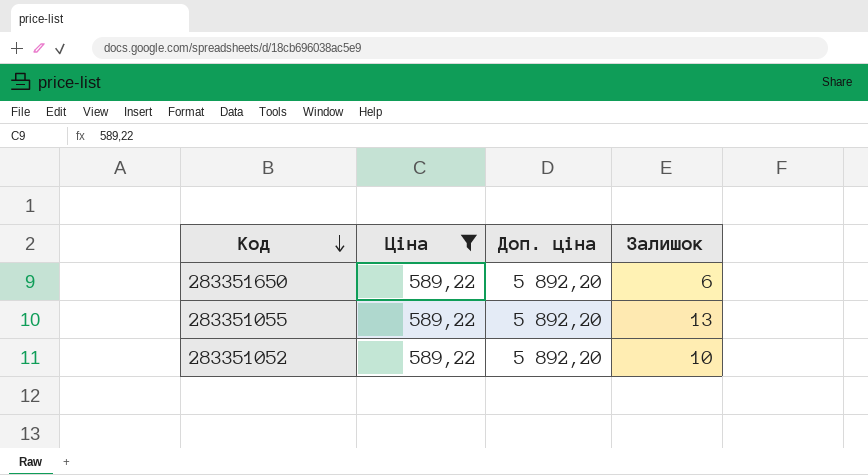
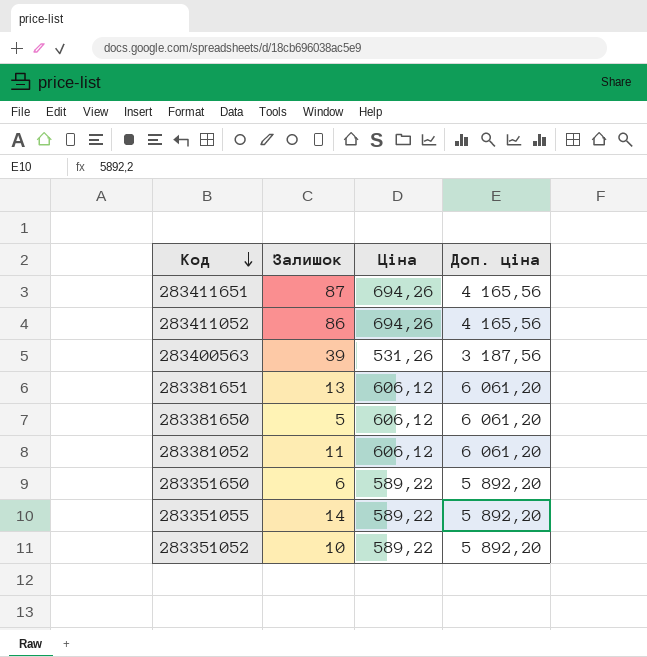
filter: Ціна = 589,22 -> none
column Залишок | position: 4 -> 2
283351055 | Залишок: 13 -> 14

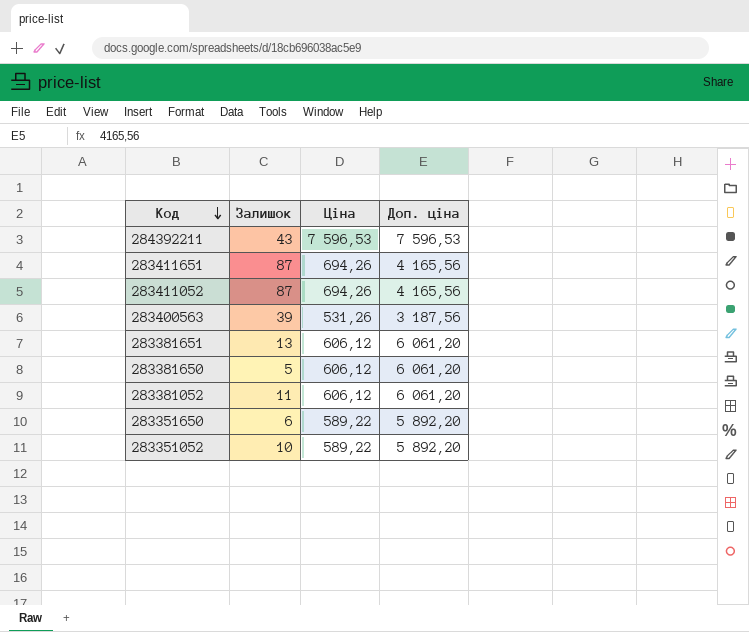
row 283351055: 14 | 589,22 | 5 892,20 -> none
row 284392211: none -> 43 | 7 596,53 | 7 596,53
283411052 | Залишок: 86 -> 87

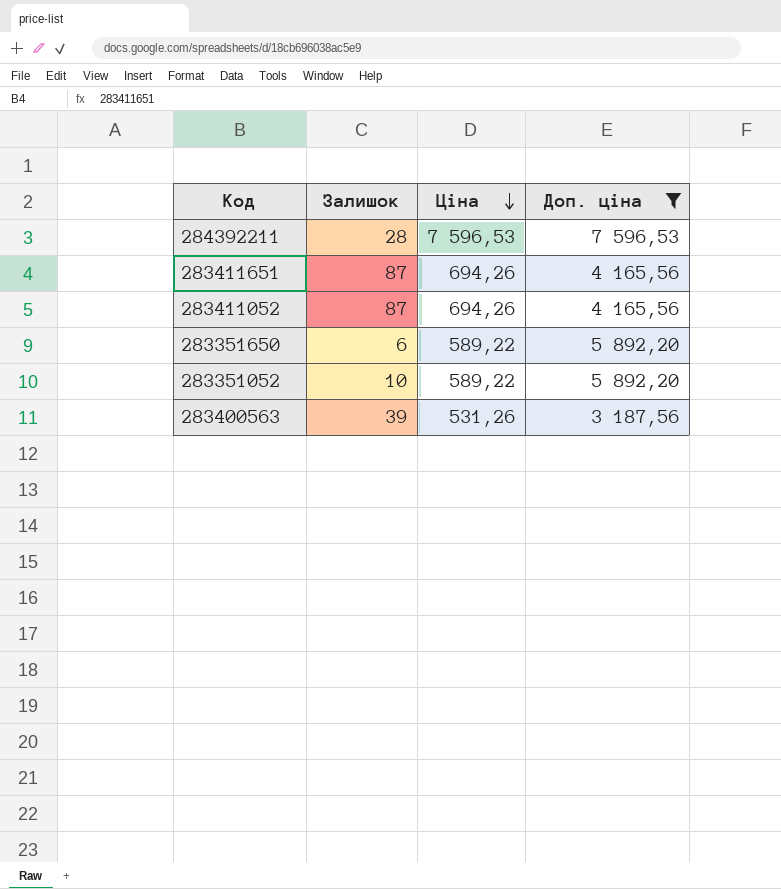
filter: none -> Доп. ціна != 6 061,20
row order: Код descending -> Ціна descending
284392211 | Залишок: 43 -> 28

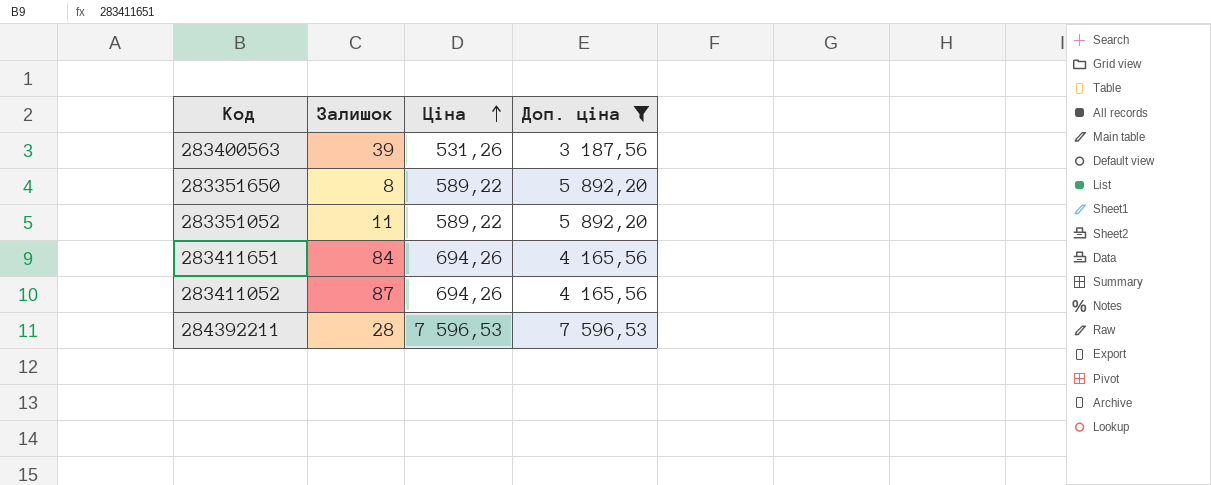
row order: Ціна descending -> Ціна ascending
283351650 | Залишок: 6 -> 8
283351052 | Залишок: 10 -> 11
283411651 | Залишок: 87 -> 84

